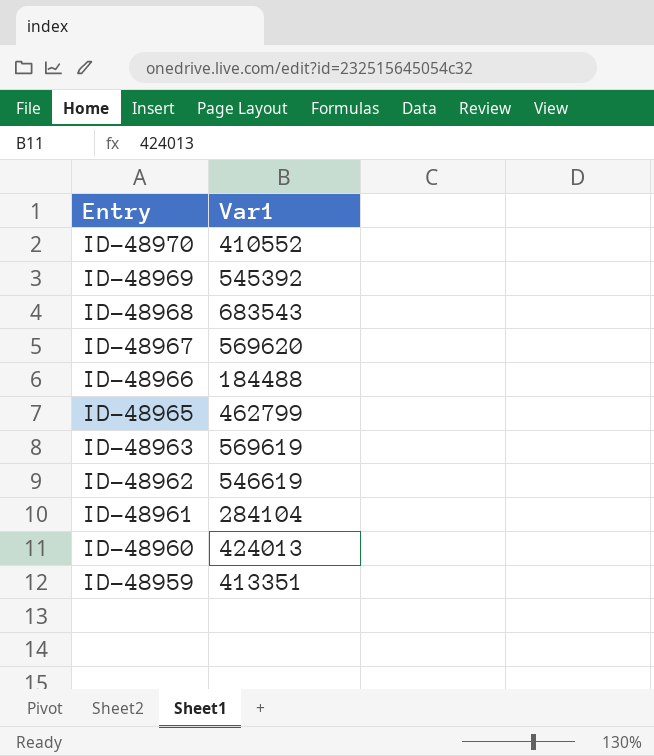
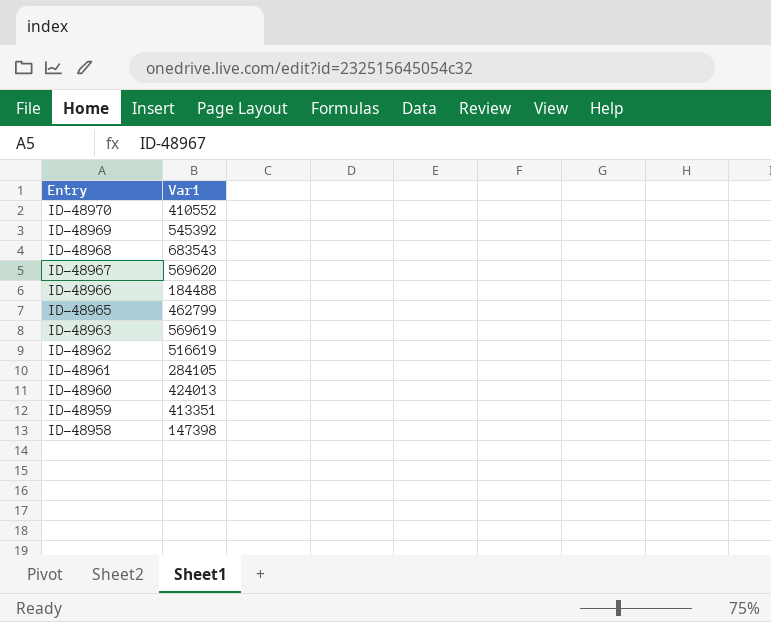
ID-48962 | Var1: 546619 -> 516619
ID-48961 | Var1: 284104 -> 284105
row ID-48958: none -> 147398

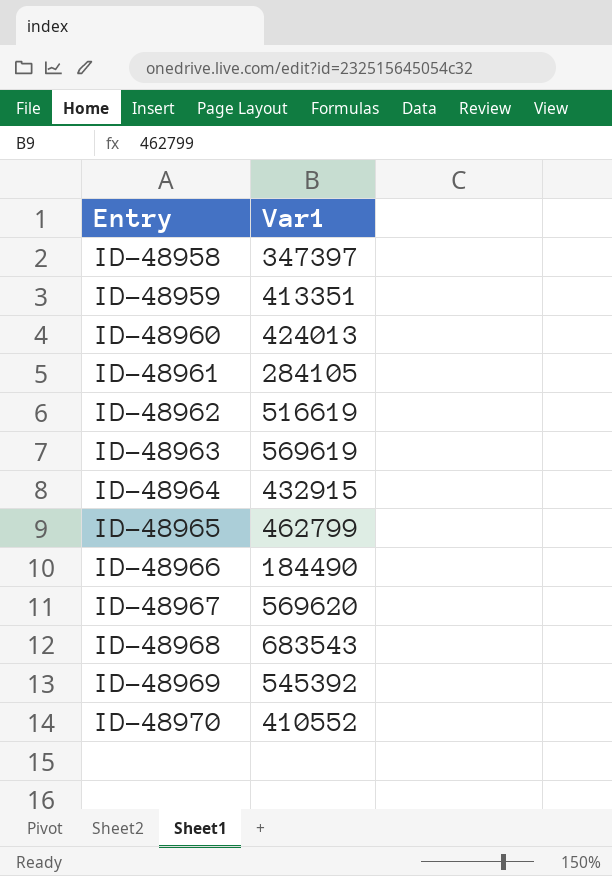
row order: Entry descending -> Entry ascending
ID-48958 | Var1: 147398 -> 347397
row ID-48964: none -> 432915
ID-48966 | Var1: 184488 -> 184490

